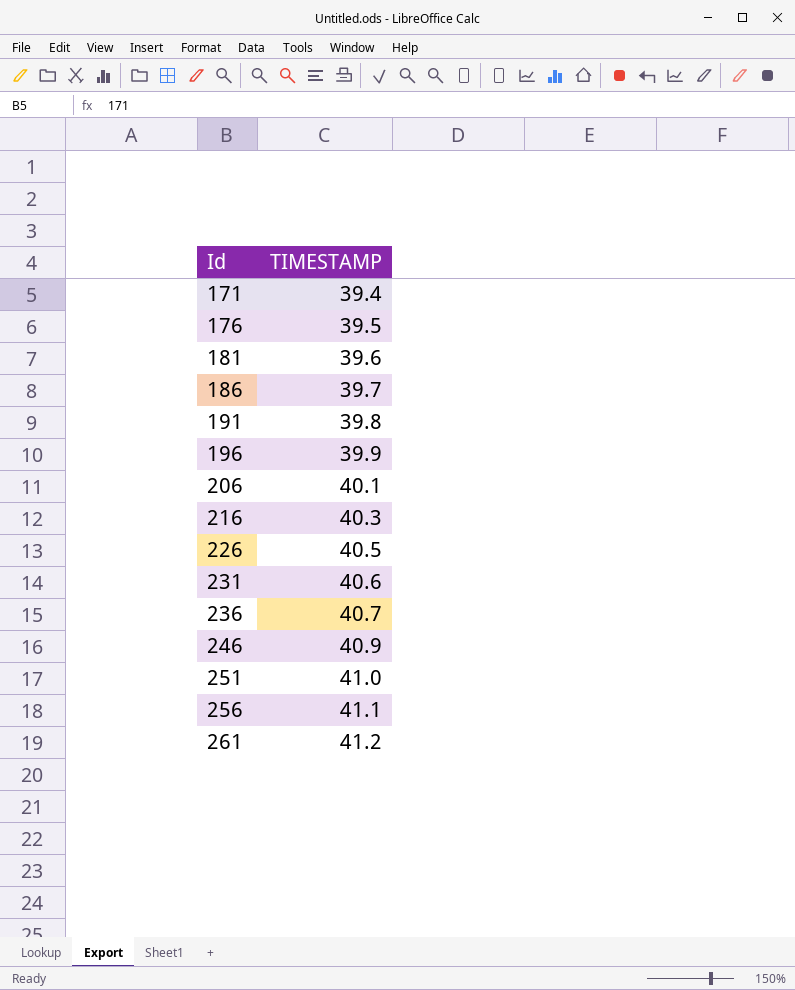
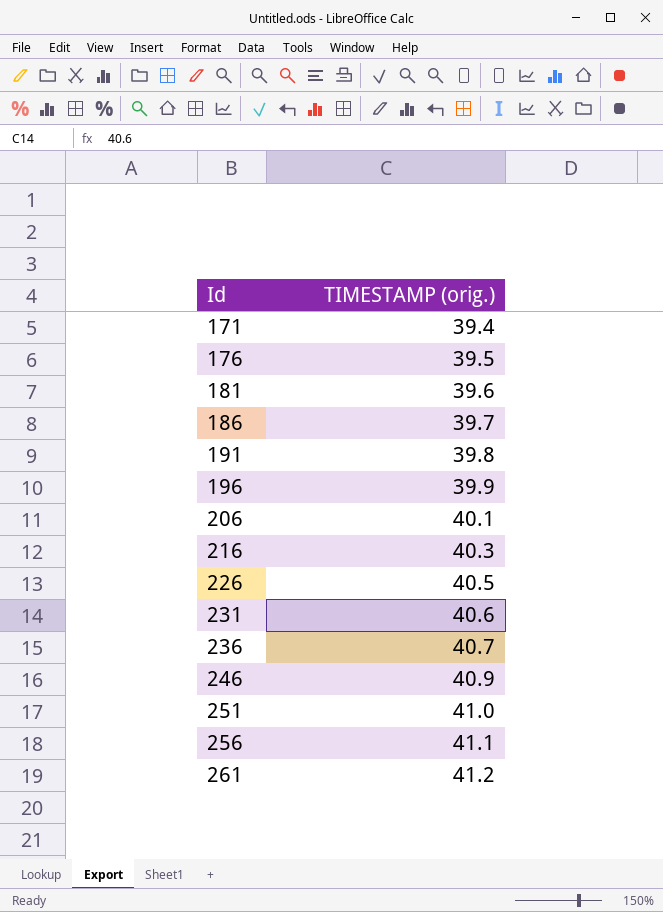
column name: TIMESTAMP -> TIMESTAMP (orig.)

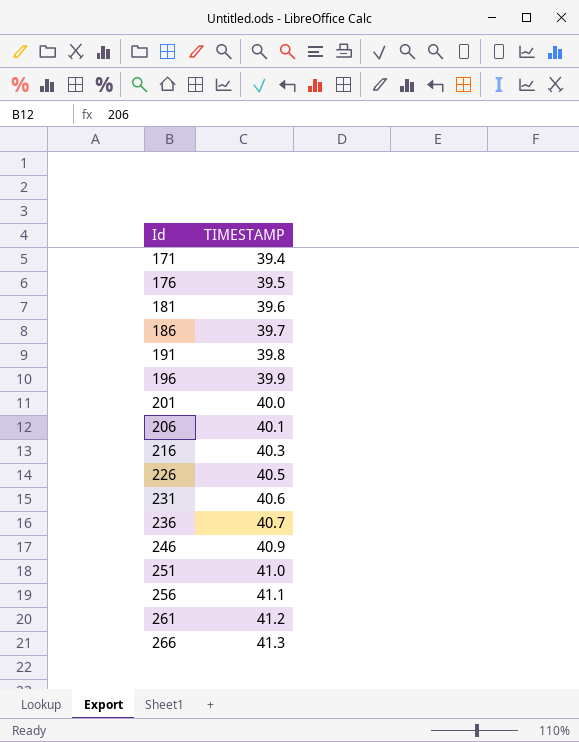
column name: TIMESTAMP (orig.) -> TIMESTAMP
row 201: none -> 40.0
row 266: none -> 41.3

